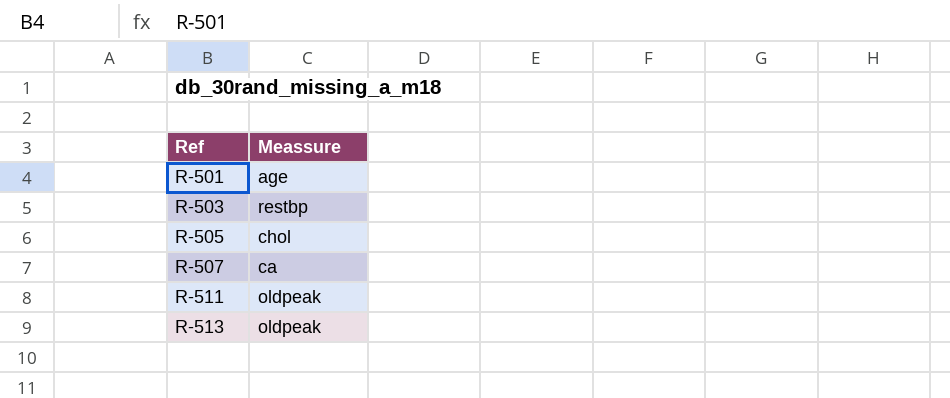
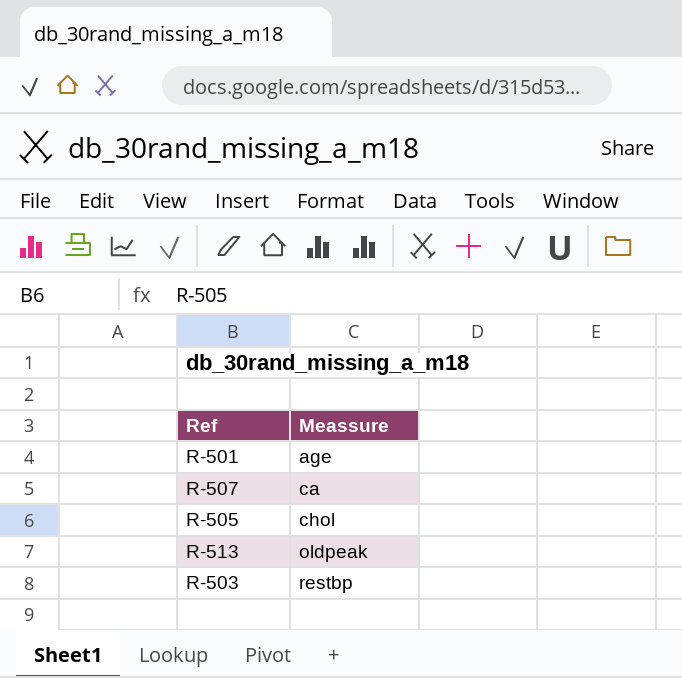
row order: Ref ascending -> Meassure ascending
row R-511: oldpeak -> none

